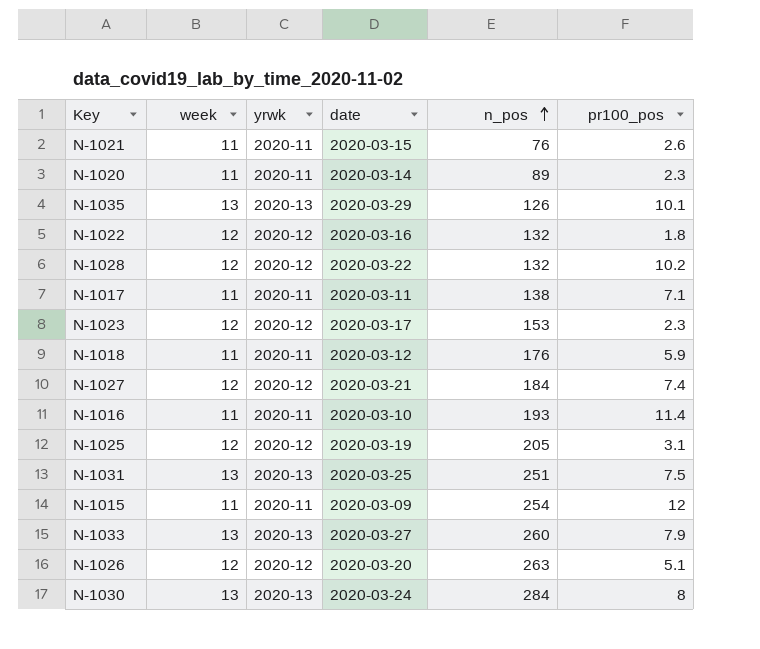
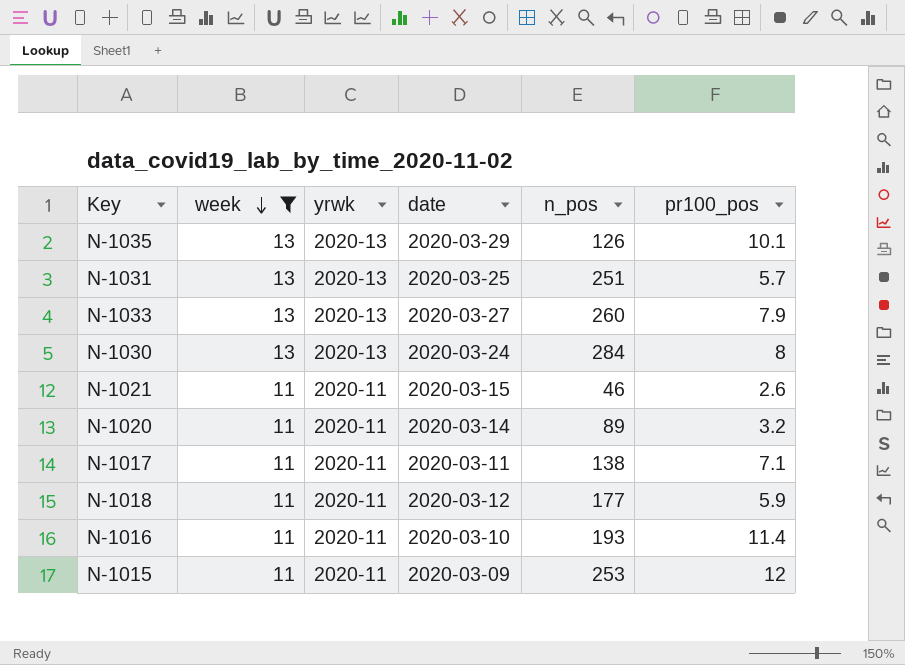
filter: none -> week != 12
row order: n_pos ascending -> week descending
N-1031 | pr100_pos: 7.5 -> 5.7
N-1021 | n_pos: 76 -> 46
N-1020 | pr100_pos: 2.3 -> 3.2
N-1018 | n_pos: 176 -> 177
N-1015 | n_pos: 254 -> 253

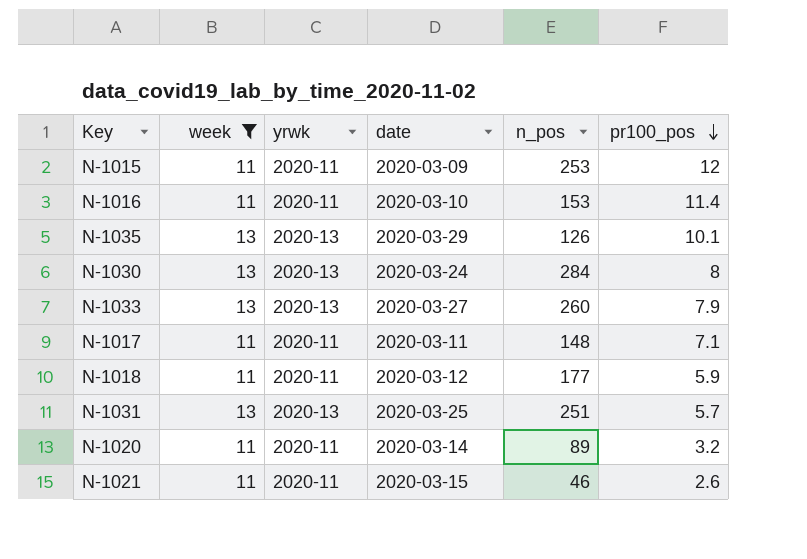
row order: week descending -> pr100_pos descending
N-1016 | n_pos: 193 -> 153
N-1017 | n_pos: 138 -> 148

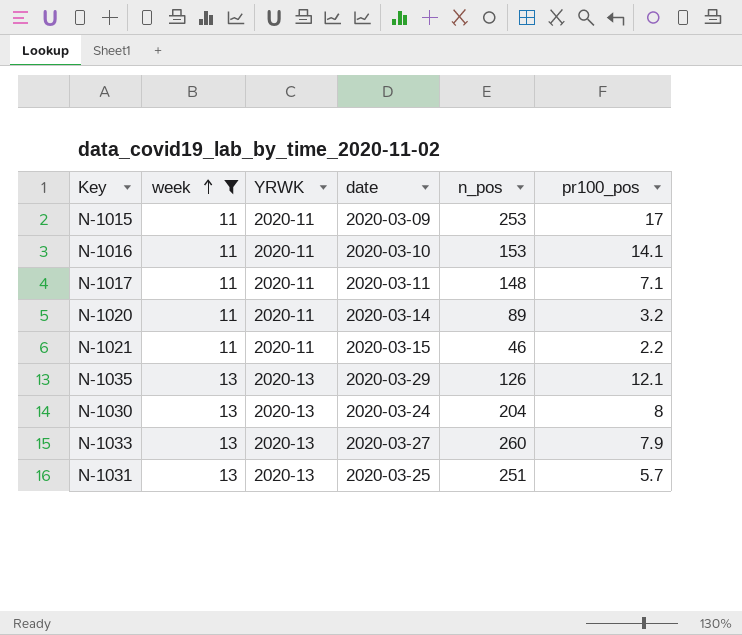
row order: pr100_pos descending -> week ascending
column name: yrwk -> YRWK
row N-1018: 11 | 2020-11 | 2020-03-12 | 177 | 5.9 -> none
N-1015 | pr100_pos: 12 -> 17
N-1016 | pr100_pos: 11.4 -> 14.1
N-1021 | pr100_pos: 2.6 -> 2.2
N-1035 | pr100_pos: 10.1 -> 12.1
N-1030 | n_pos: 284 -> 204

